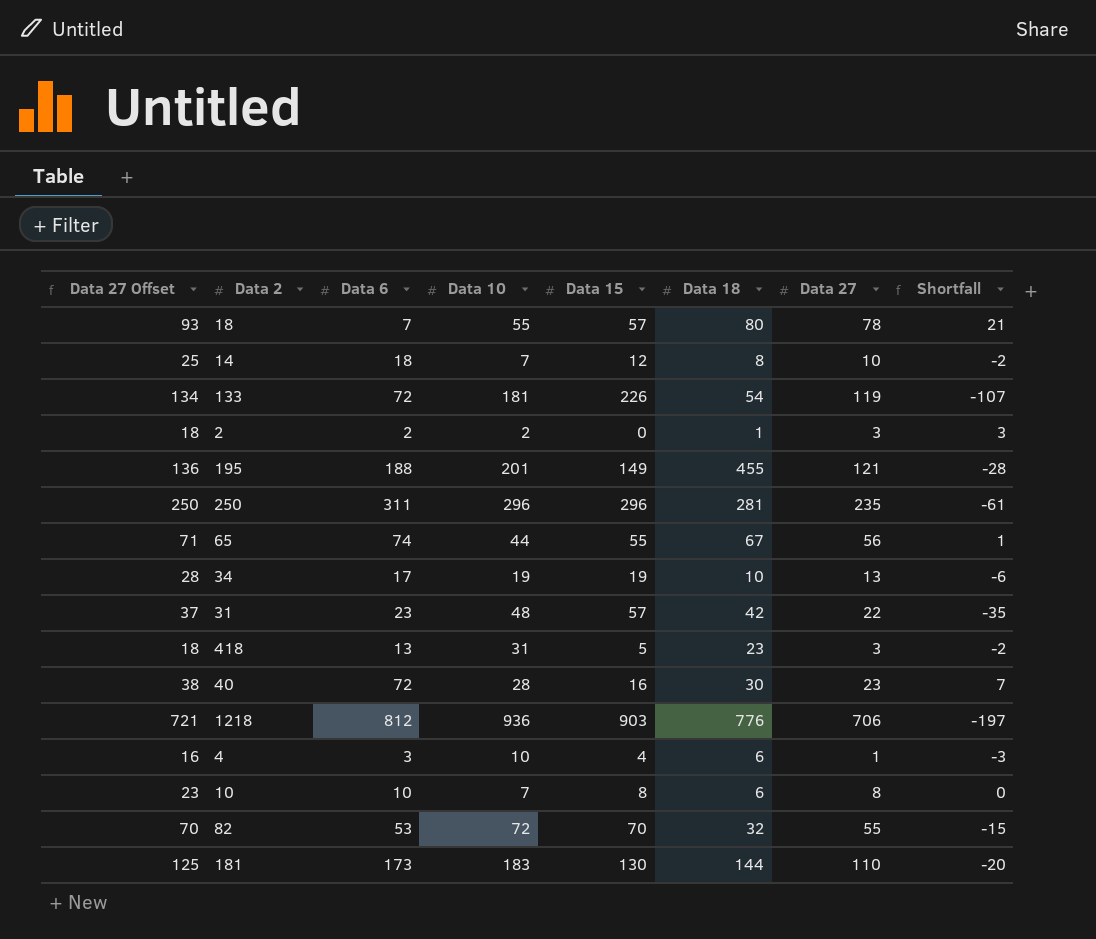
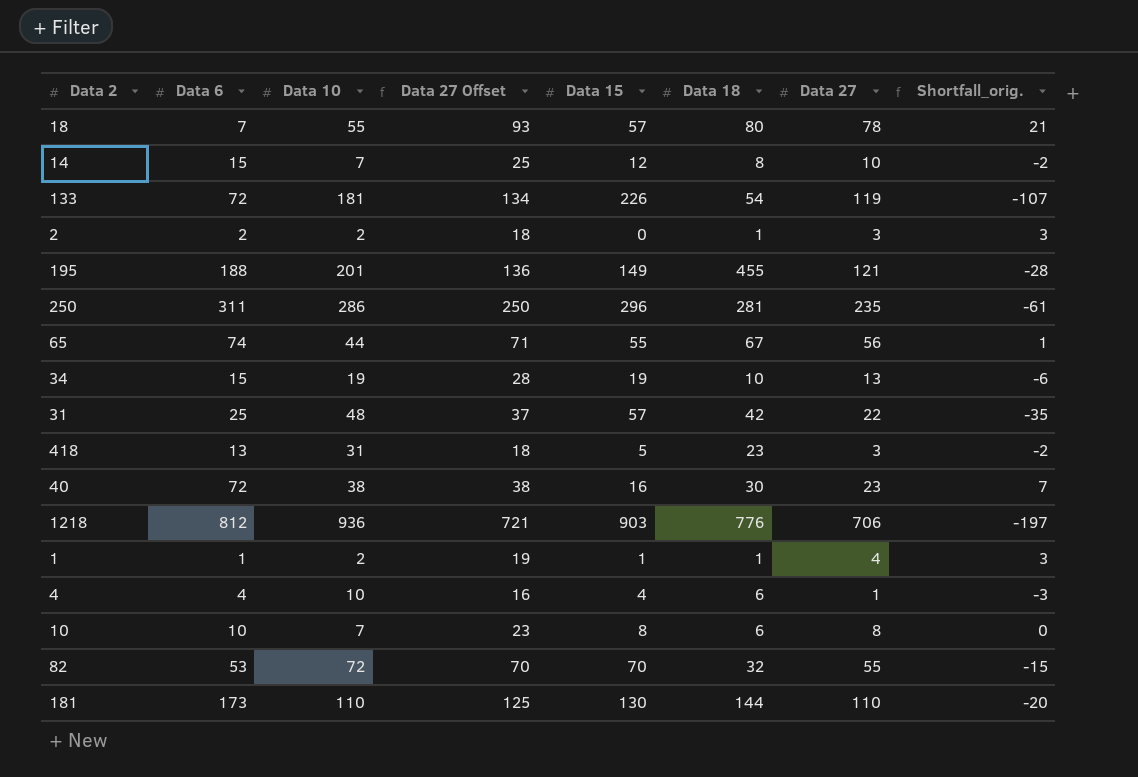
column Data 27 Offset | position: 1 -> 4
column name: Shortfall -> Shortfall_orig.
14 | Data 6: 18 -> 15
250 | Data 10: 296 -> 286
34 | Data 6: 17 -> 15
31 | Data 6: 23 -> 25
40 | Data 10: 28 -> 38
row 1: none -> 1 | 2 | 19 | 1 | 1 | 4 | 3
4 | Data 6: 3 -> 4
181 | Data 10: 183 -> 110

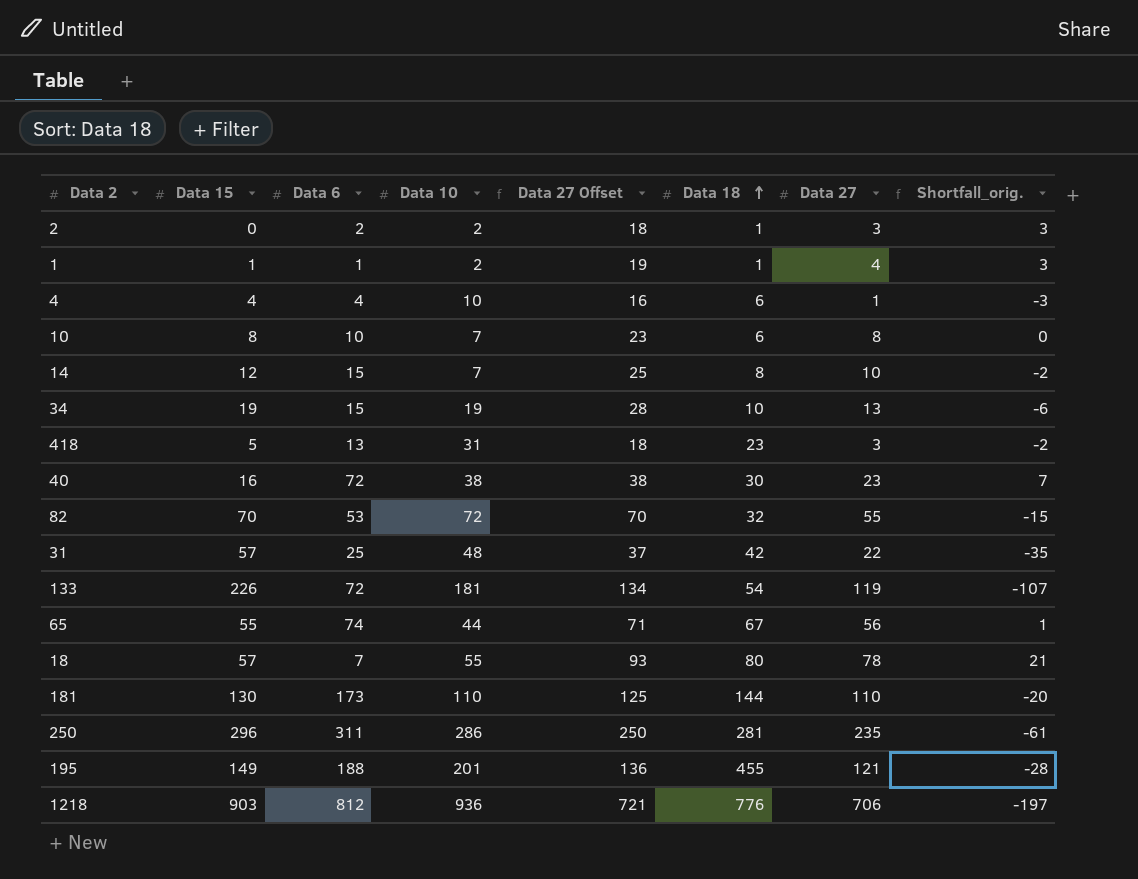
row order: none -> Data 18 ascending
column Data 15 | position: 5 -> 2

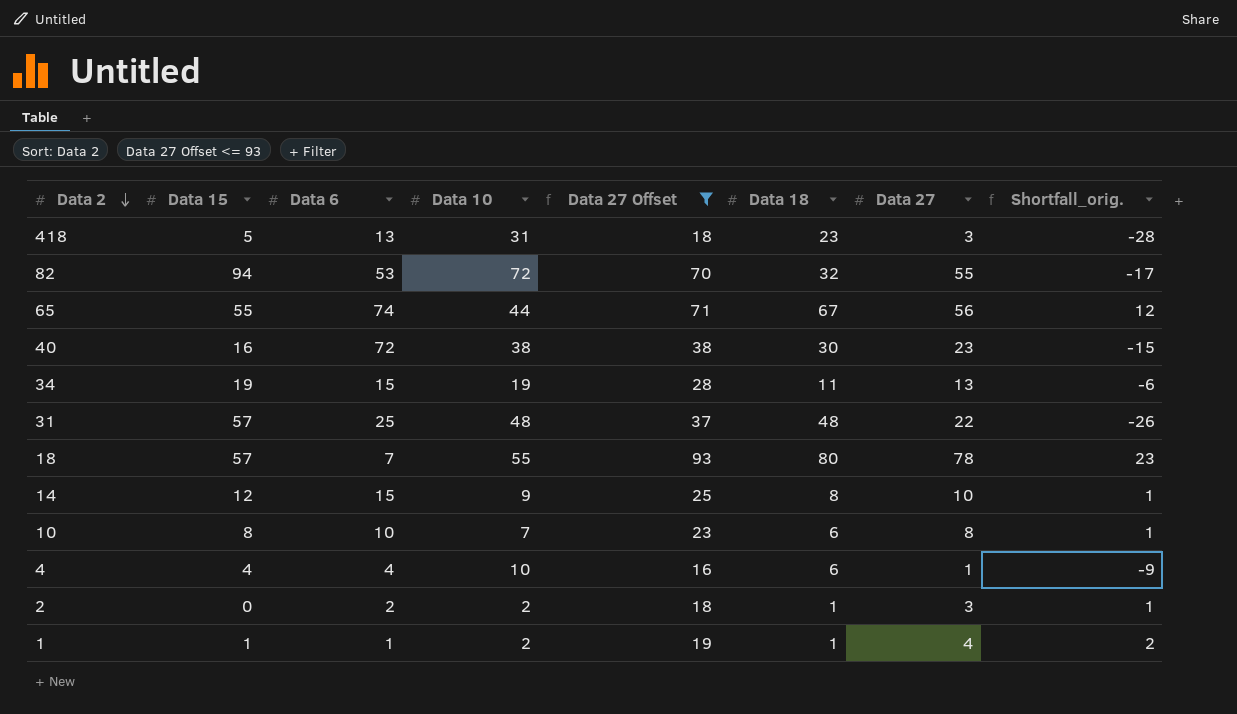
filter: none -> Data 27 Offset <= 93
row order: Data 18 ascending -> Data 2 descending
column Shortfall_orig. | formula: [Data 27] - [Data 15] -> [Data 27] - [Data 10]
82 | Data 15: 70 -> 94
34 | Data 18: 10 -> 11
31 | Data 18: 42 -> 48
14 | Data 10: 7 -> 9

